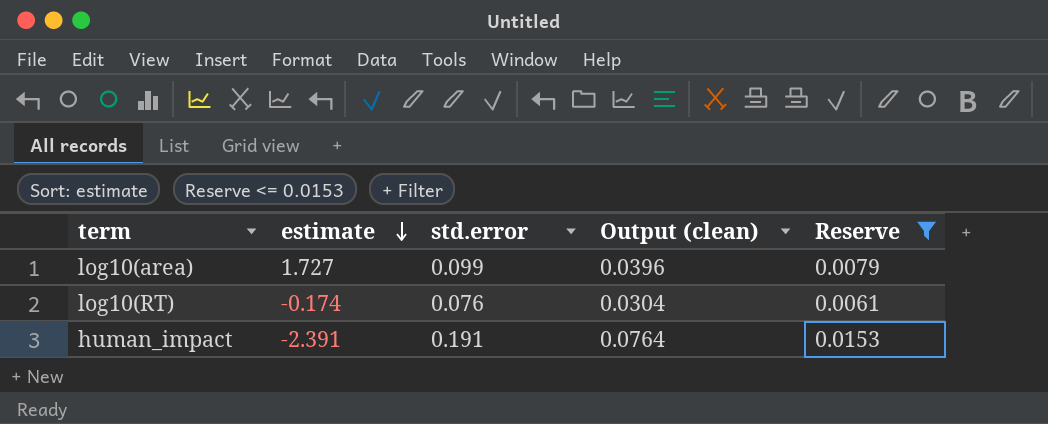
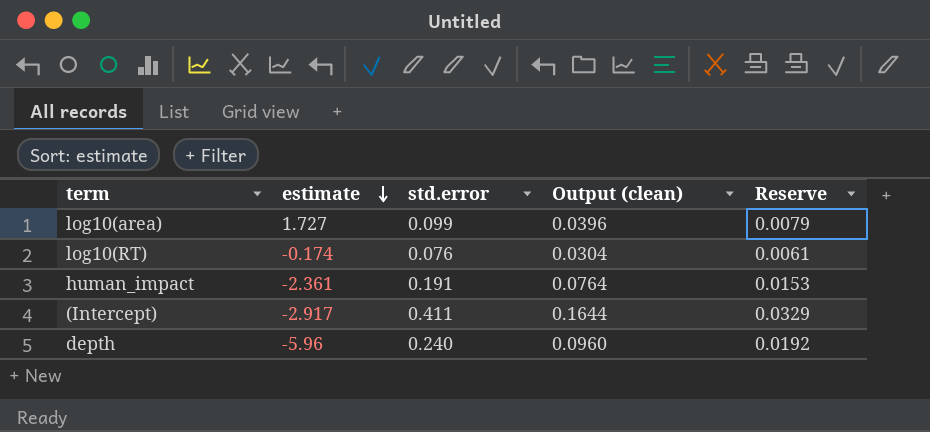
filter: Reserve <= 0.0153 -> none
human_impact | estimate: -2.391 -> -2.361

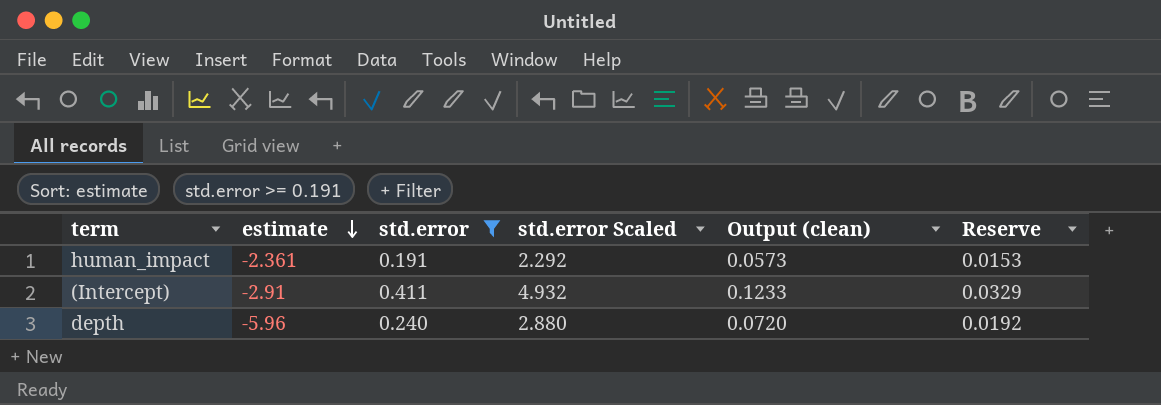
filter: none -> std.error >= 0.191
column std.error Scaled | formula: none -> [std.error] * 12
column Output (clean) | formula: [std.error] * 0.4 -> [std.error] * 0.3
(Intercept) | estimate: -2.917 -> -2.91

